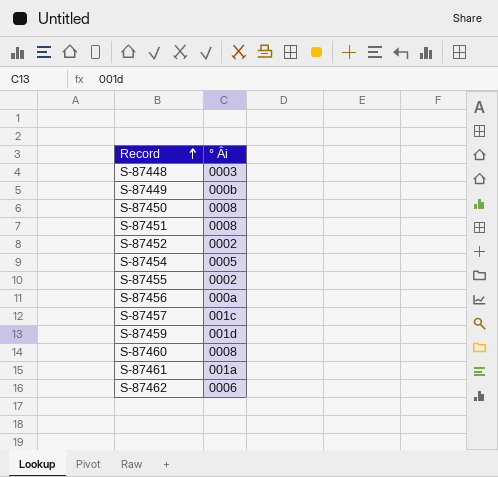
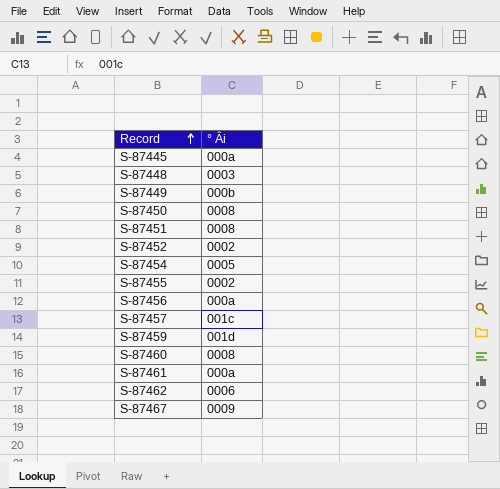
row S-87445: none -> 000a
S-87461 | ° Âi: 001a -> 000a
row S-87467: none -> 0009

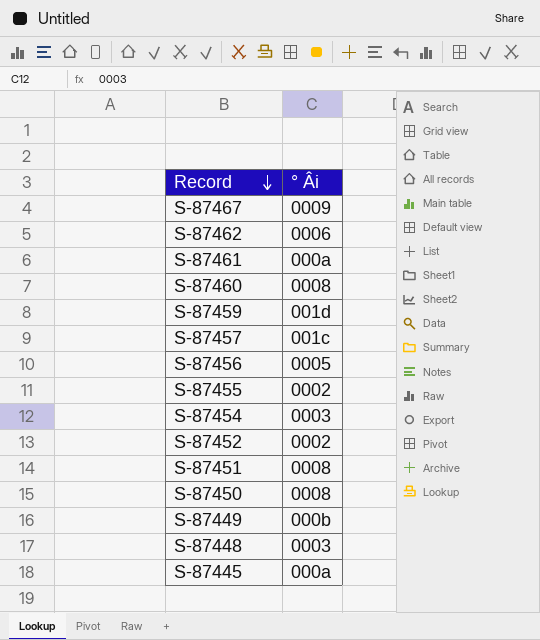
row order: Record ascending -> Record descending
S-87456 | ° Âi: 000a -> 0005
S-87454 | ° Âi: 0005 -> 0003

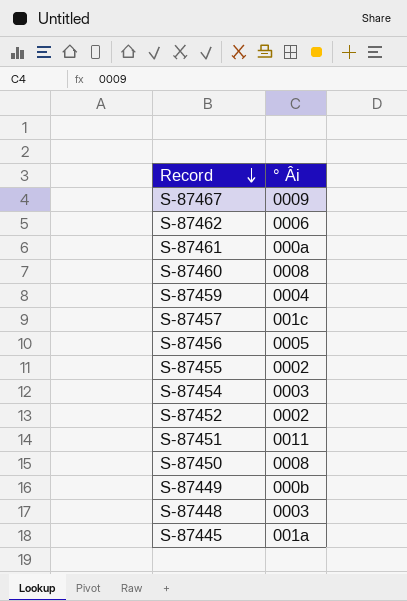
S-87459 | ° Âi: 001d -> 0004
S-87451 | ° Âi: 0008 -> 0011
S-87445 | ° Âi: 000a -> 001a

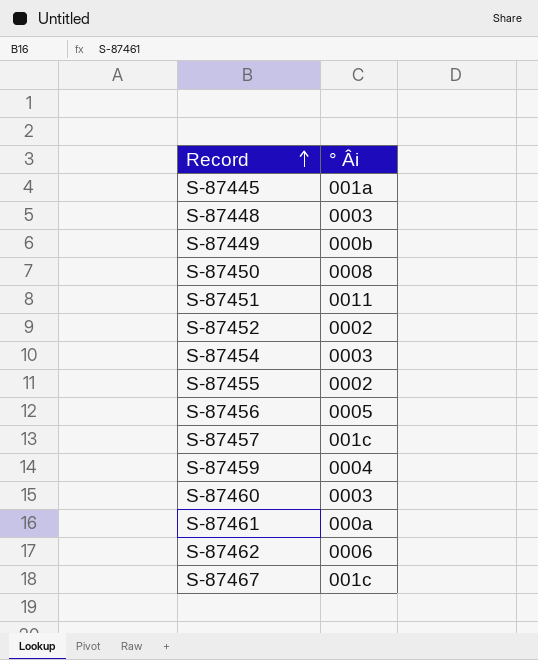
row order: Record descending -> Record ascending
S-87460 | ° Âi: 0008 -> 0003
S-87467 | ° Âi: 0009 -> 001c

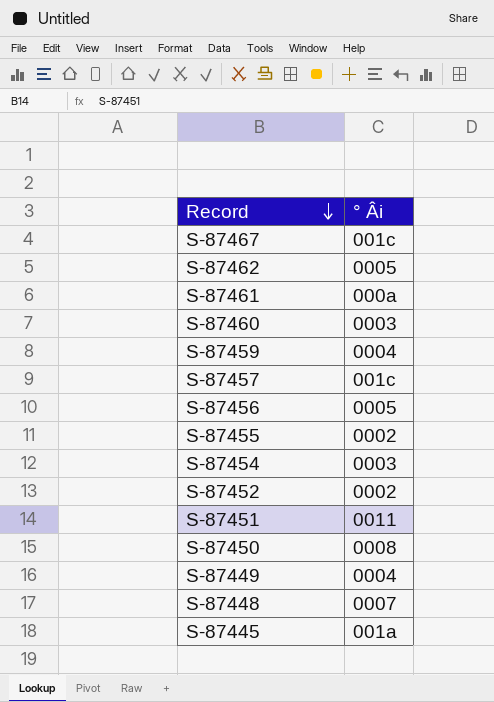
row order: Record ascending -> Record descending
S-87462 | ° Âi: 0006 -> 0005
S-87449 | ° Âi: 000b -> 0004
S-87448 | ° Âi: 0003 -> 0007

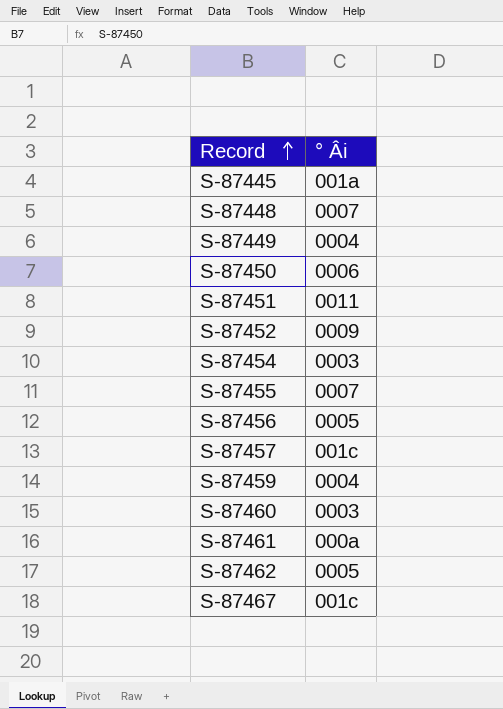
row order: Record descending -> Record ascending
S-87450 | ° Âi: 0008 -> 0006
S-87452 | ° Âi: 0002 -> 0009
S-87455 | ° Âi: 0002 -> 0007

